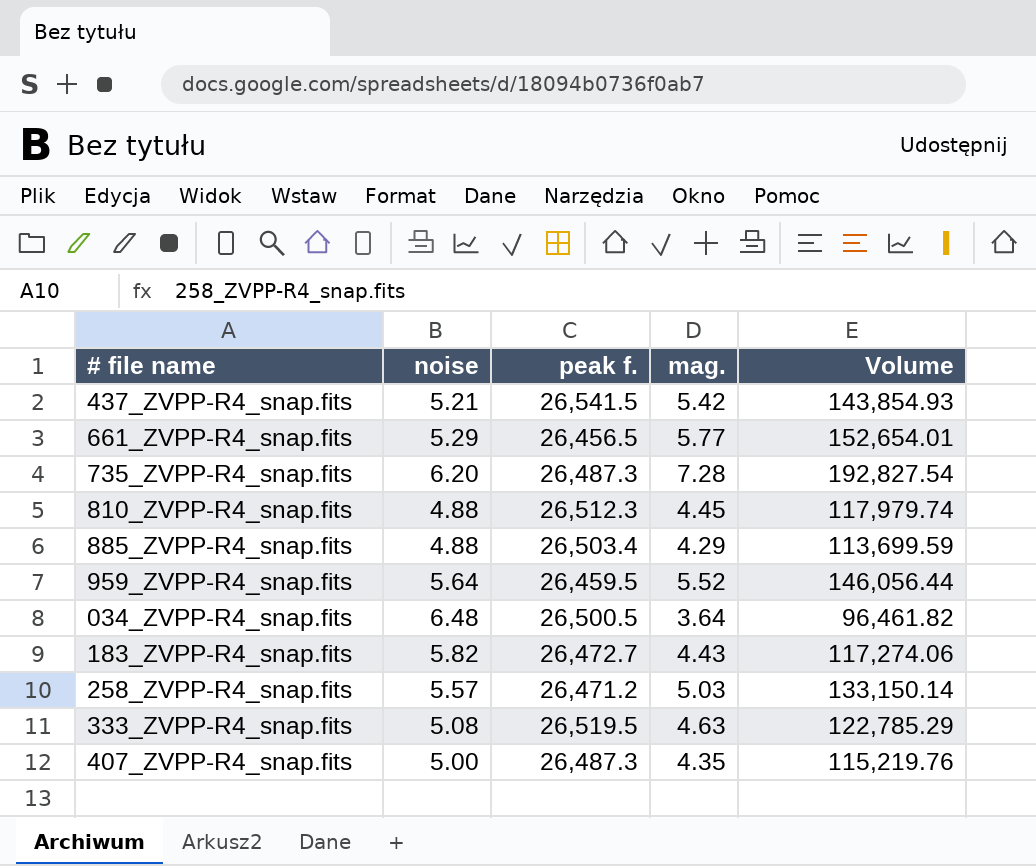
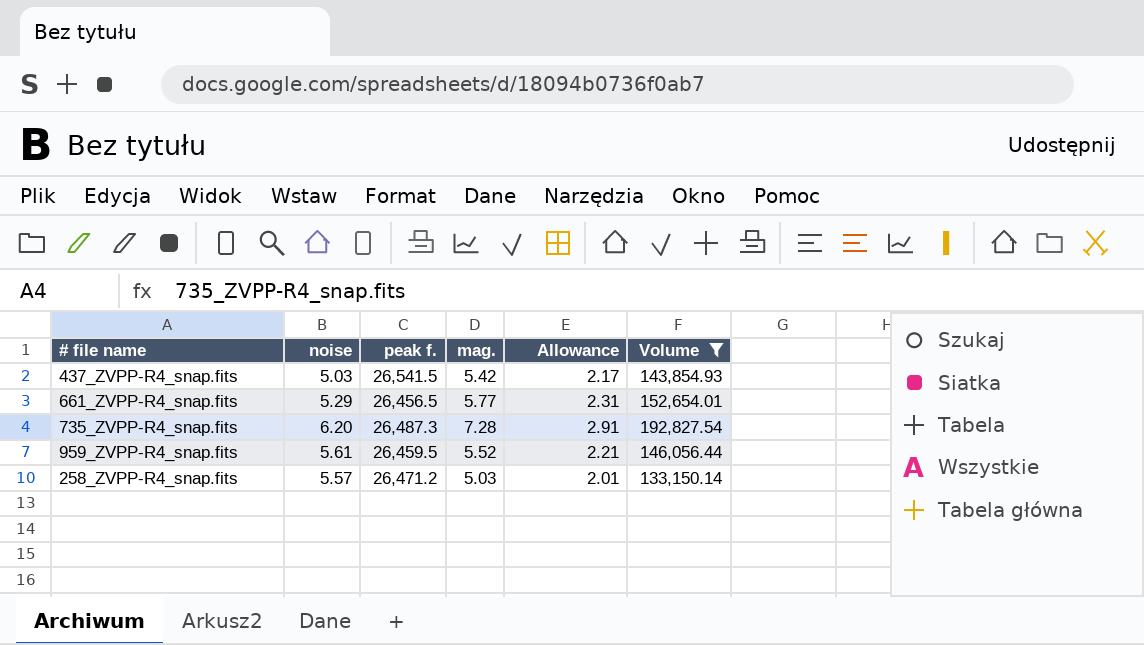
filter: none -> Volume >= 133,150.14
column Allowance | formula: none -> [mag.] * 0.4
437_ZVPP-R4_snap.fits | noise: 5.21 -> 5.03
959_ZVPP-R4_snap.fits | noise: 5.64 -> 5.61

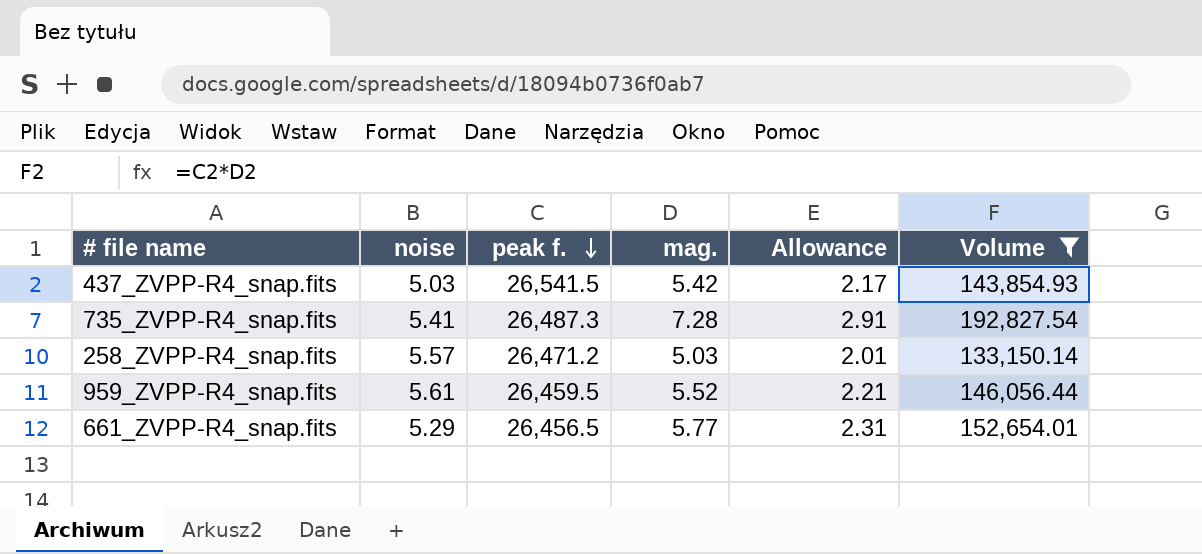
row order: none -> peak f. descending
735_ZVPP-R4_snap.fits | noise: 6.20 -> 5.41

